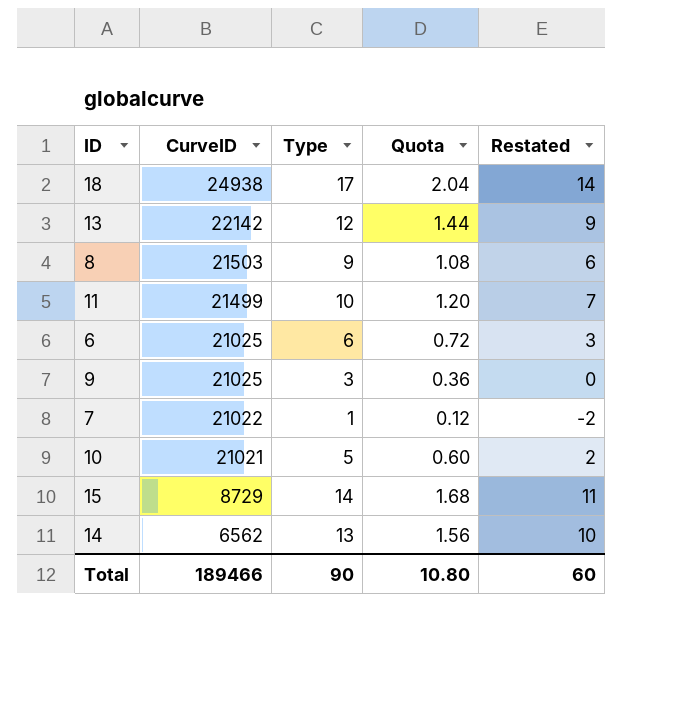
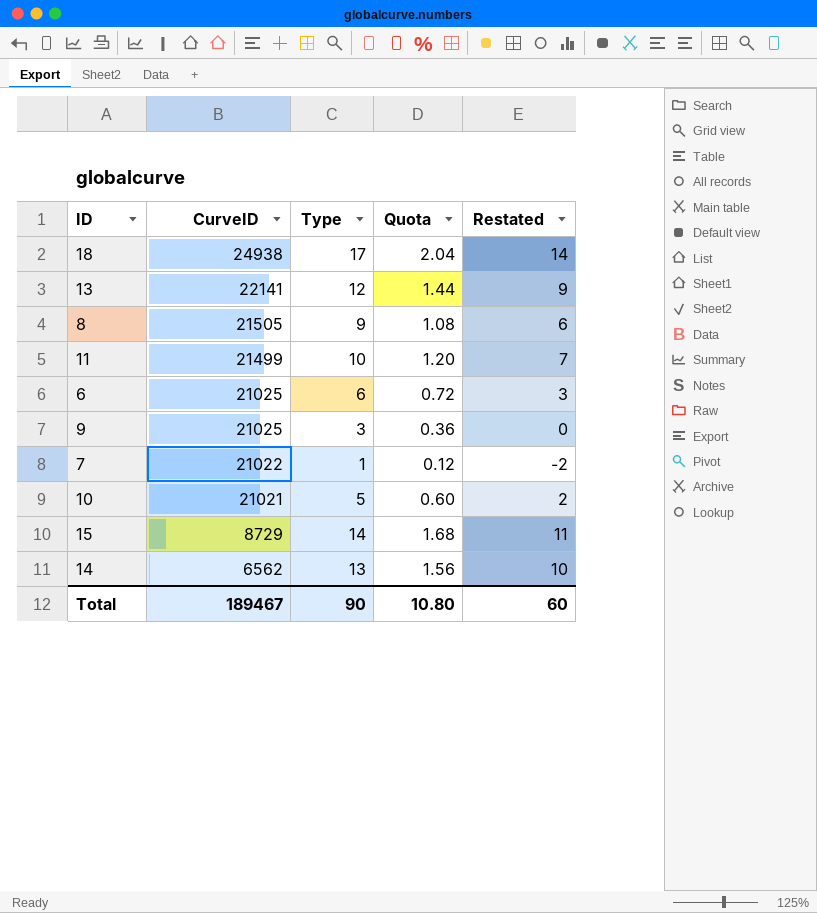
13 | CurveID: 22142 -> 22141
8 | CurveID: 21503 -> 21505
Total | CurveID: 189466 -> 189467

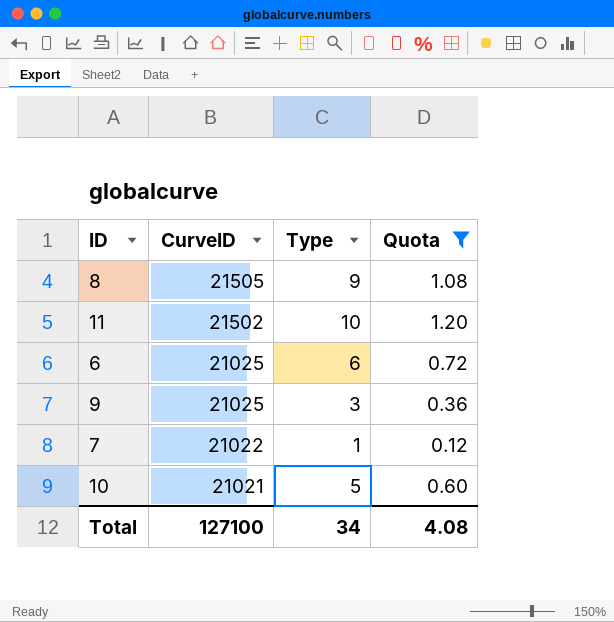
filter: none -> Quota <= 1.20
column Restated | formula: [Type] - 3 -> none
11 | CurveID: 21499 -> 21502
Total | CurveID: 189467 -> 127100
Total | Type: 90 -> 34
Total | Quota: 10.80 -> 4.08

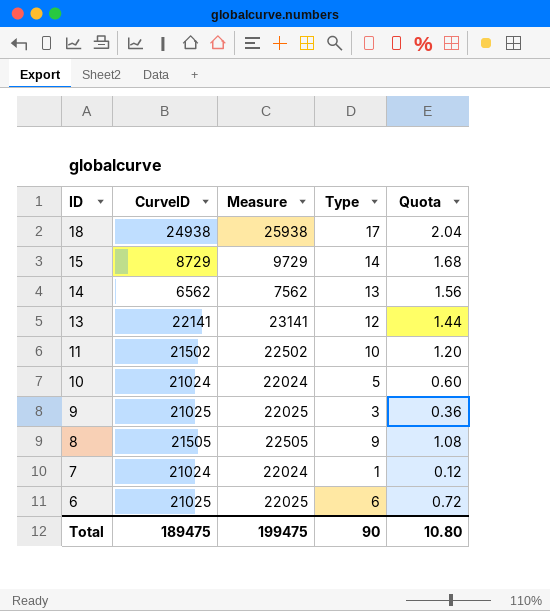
filter: Quota <= 1.20 -> none
row order: CurveID descending -> ID descending
column Measure | formula: none -> [CurveID] + 1000
10 | CurveID: 21021 -> 21024
7 | CurveID: 21022 -> 21024
Total | CurveID: 127100 -> 189475
Total | Type: 34 -> 90
Total | Quota: 4.08 -> 10.80

